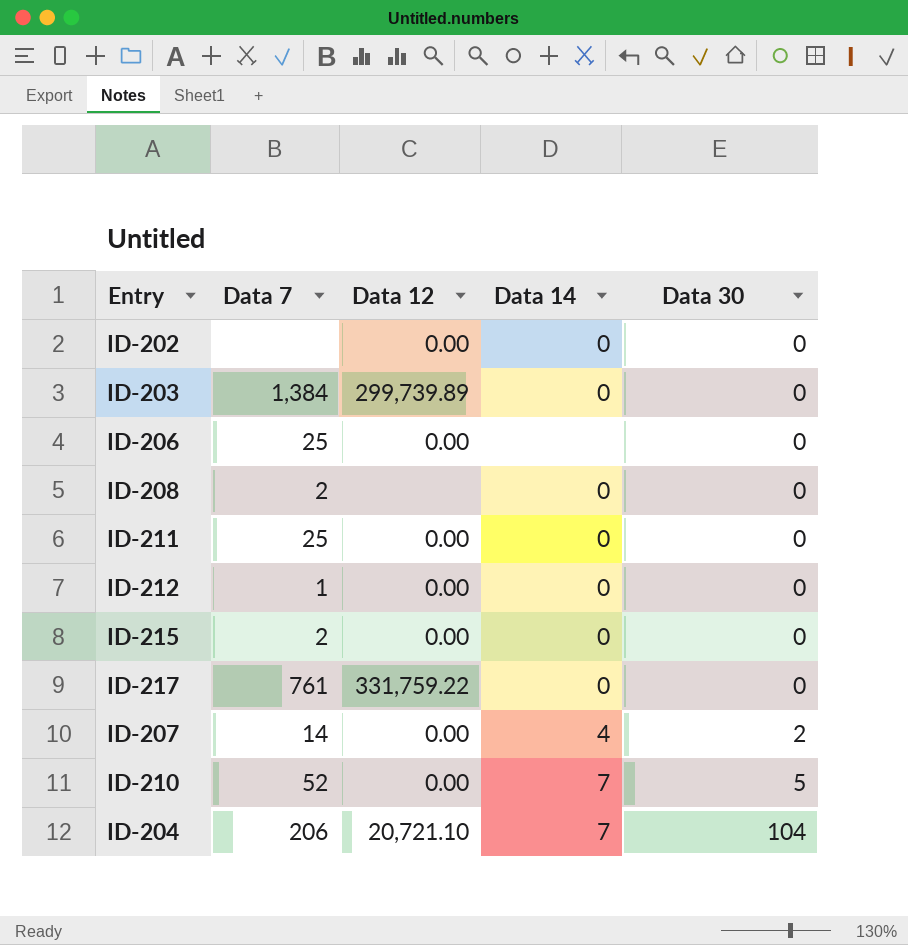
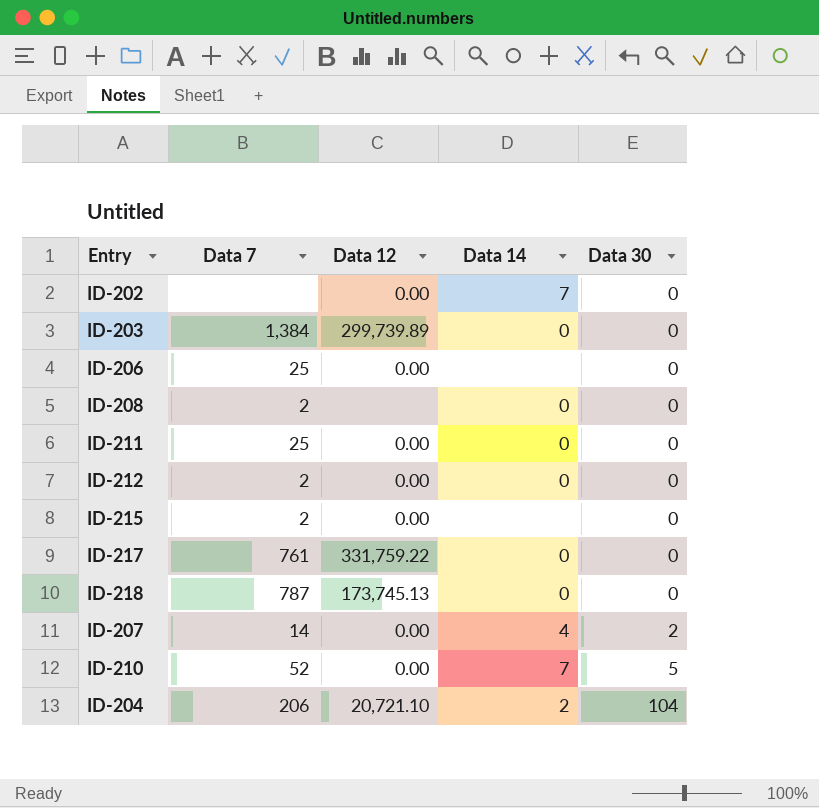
ID-202 | Data 14: 0 -> 7
ID-212 | Data 7: 1 -> 2
ID-215 | Data 14: 0 -> none
row ID-218: none -> 787 | 173,745.13 | 0 | 0
ID-204 | Data 14: 7 -> 2

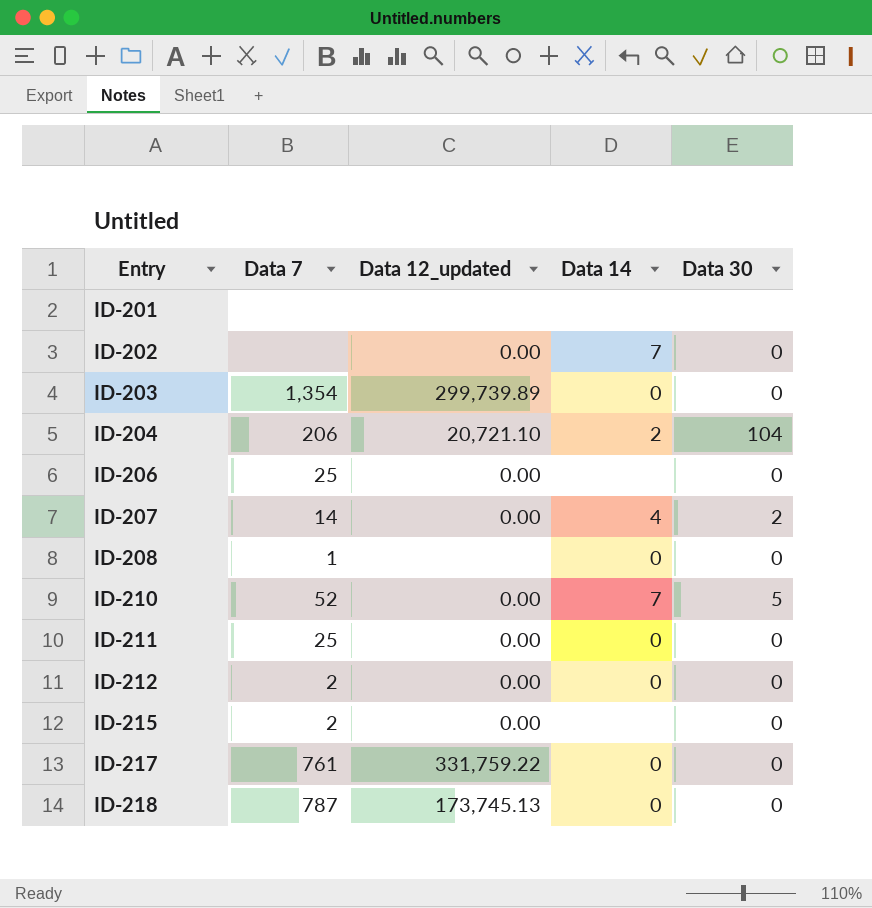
row order: Data 30 ascending -> Entry ascending
column name: Data 12 -> Data 12_updated
row ID-201: none -> none | none | none | none
ID-203 | Data 7: 1,384 -> 1,354
ID-208 | Data 7: 2 -> 1

